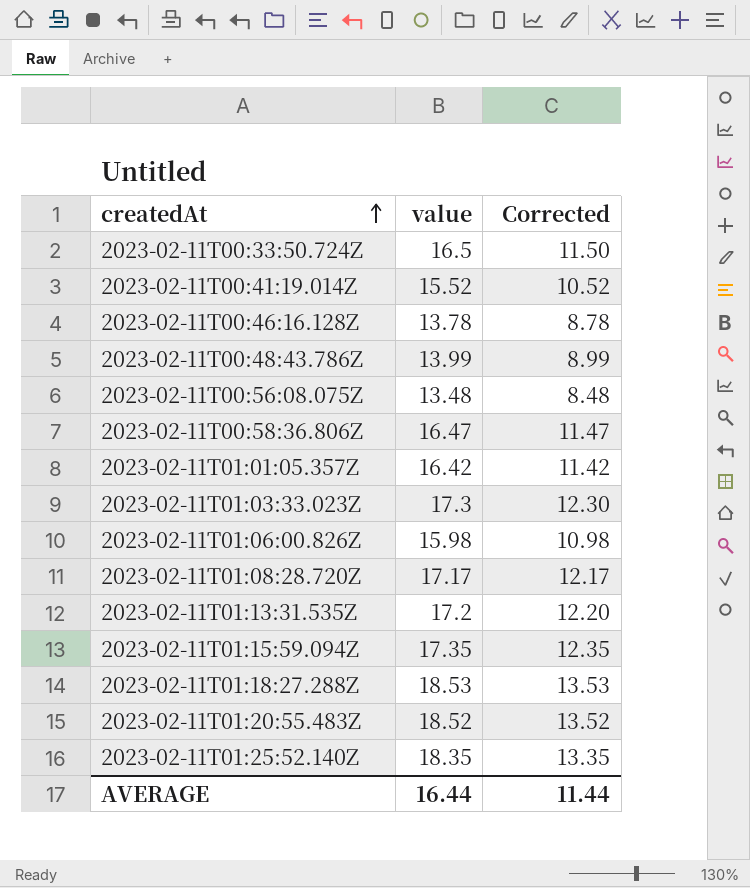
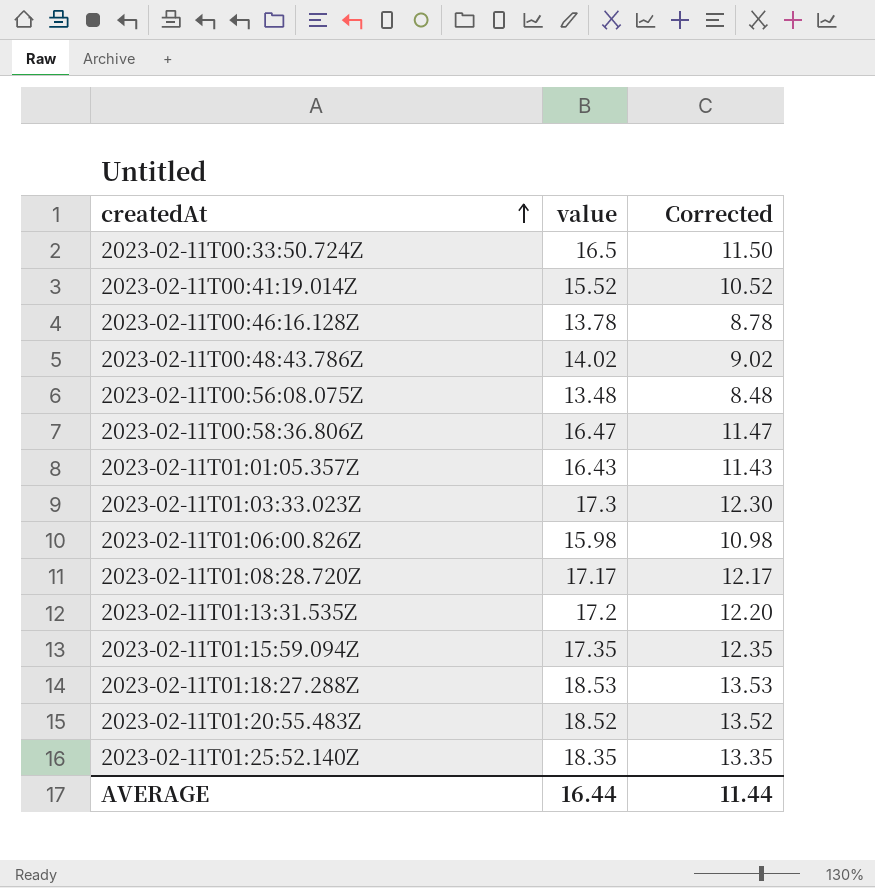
2023-02-11T00:48:43.786Z | value: 13.99 -> 14.02
2023-02-11T00:48:43.786Z | Corrected: 8.99 -> 9.02
2023-02-11T01:01:05.357Z | value: 16.42 -> 16.43
2023-02-11T01:01:05.357Z | Corrected: 11.42 -> 11.43

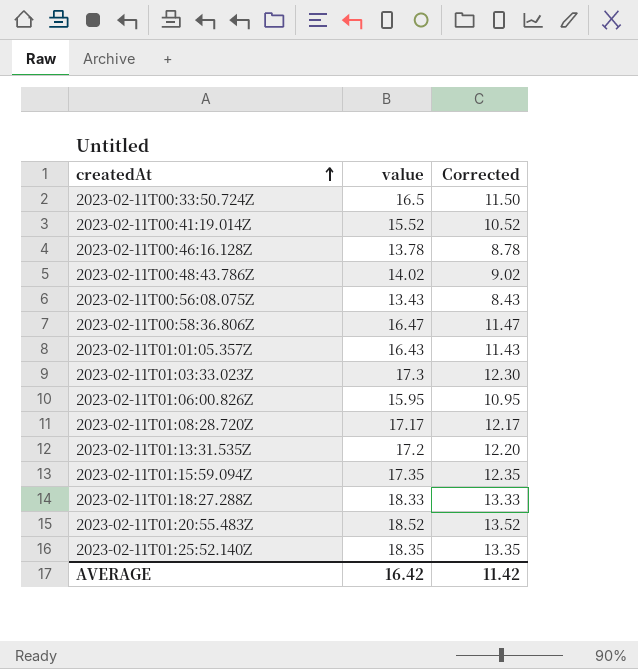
2023-02-11T00:56:08.075Z | value: 13.48 -> 13.43
2023-02-11T00:56:08.075Z | Corrected: 8.48 -> 8.43
2023-02-11T01:06:00.826Z | value: 15.98 -> 15.95
2023-02-11T01:06:00.826Z | Corrected: 10.98 -> 10.95
2023-02-11T01:18:27.288Z | value: 18.53 -> 18.33
2023-02-11T01:18:27.288Z | Corrected: 13.53 -> 13.33
AVERAGE | value: 16.44 -> 16.42
AVERAGE | Corrected: 11.44 -> 11.42

